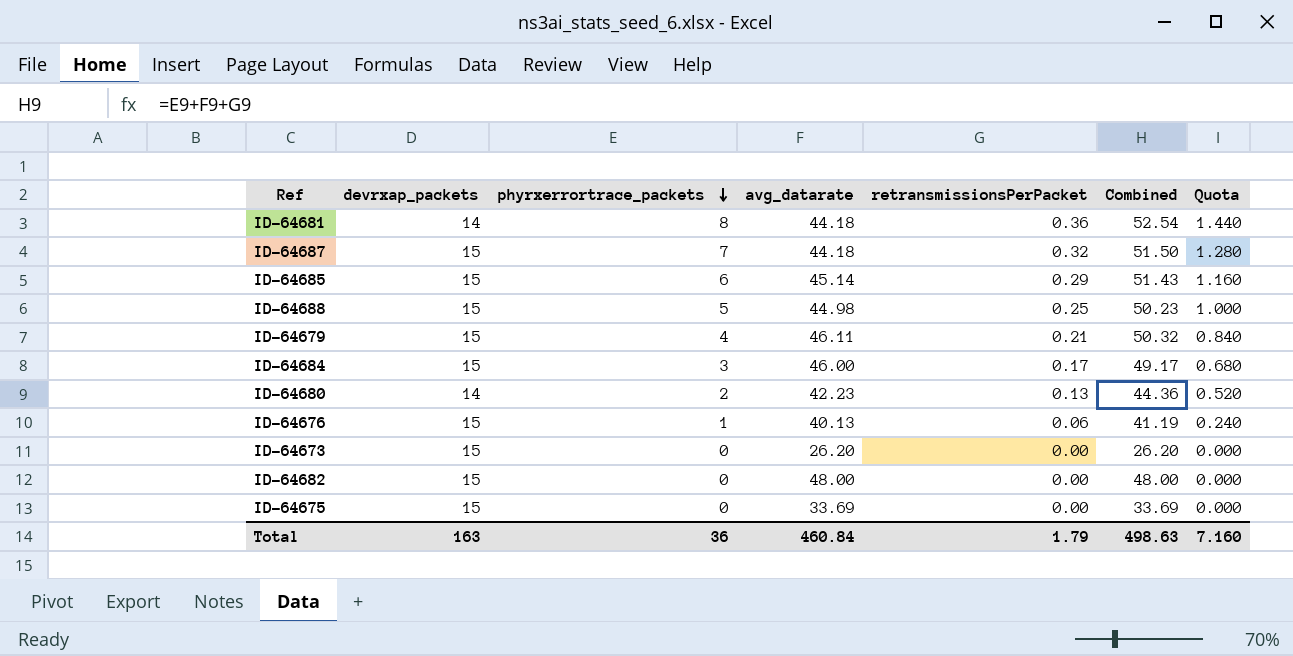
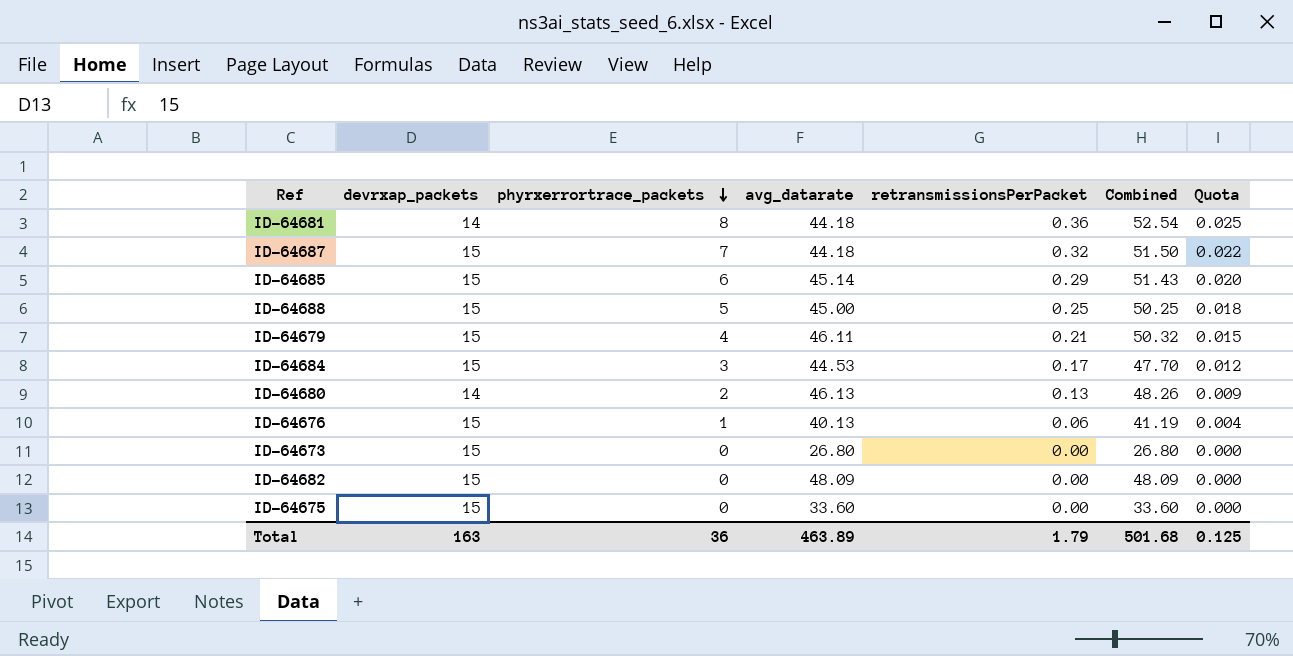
column Quota | formula: [retransmissionsPerPacket] * 4 -> [retransmissionsPerPacket] * 0.07
ID-64688 | avg_datarate: 44.98 -> 45.00
ID-64688 | Combined: 50.23 -> 50.25
ID-64684 | avg_datarate: 46.00 -> 44.53
ID-64684 | Combined: 49.17 -> 47.70
ID-64680 | avg_datarate: 42.23 -> 46.13
ID-64680 | Combined: 44.36 -> 48.26
ID-64673 | avg_datarate: 26.20 -> 26.80
ID-64673 | Combined: 26.20 -> 26.80
ID-64682 | avg_datarate: 48.00 -> 48.09
ID-64682 | Combined: 48.00 -> 48.09
ID-64675 | avg_datarate: 33.69 -> 33.60
ID-64675 | Combined: 33.69 -> 33.60
Total | avg_datarate: 460.84 -> 463.89
Total | Combined: 498.63 -> 501.68
Total | Quota: 7.160 -> 0.125

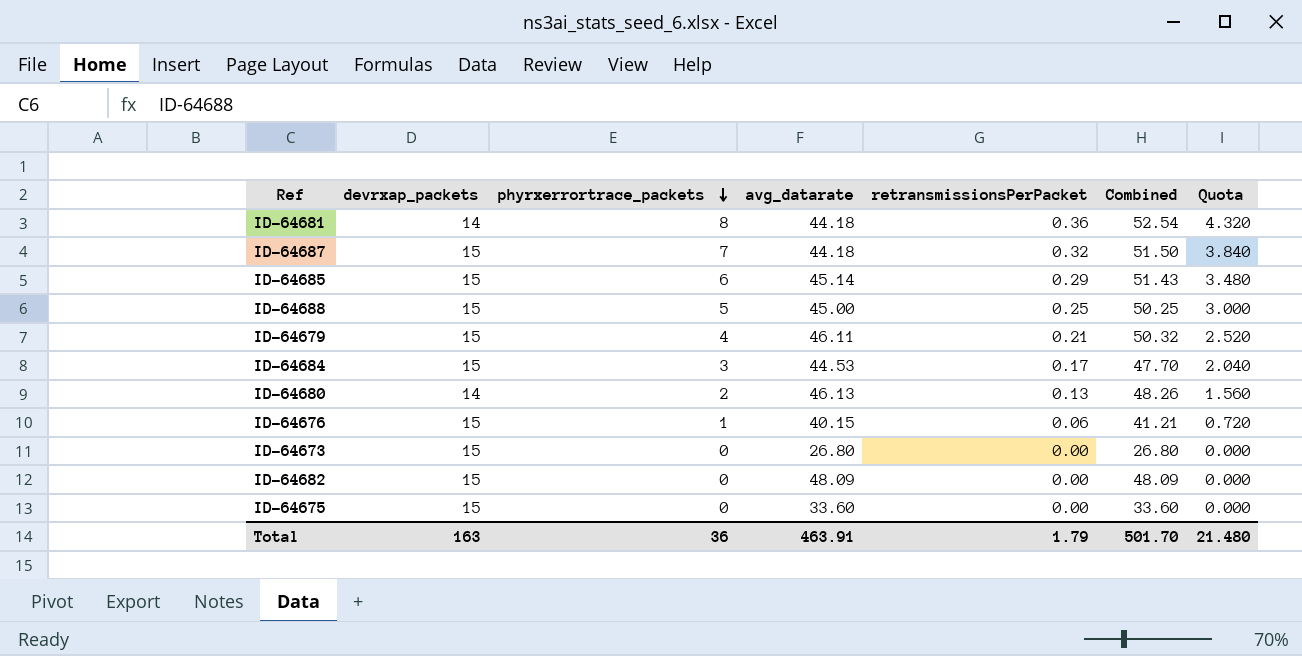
column Quota | formula: [retransmissionsPerPacket] * 0.07 -> [retransmissionsPerPacket] * 12
ID-64676 | avg_datarate: 40.13 -> 40.15
ID-64676 | Combined: 41.19 -> 41.21
Total | avg_datarate: 463.89 -> 463.91
Total | Combined: 501.68 -> 501.70
Total | Quota: 0.125 -> 21.480

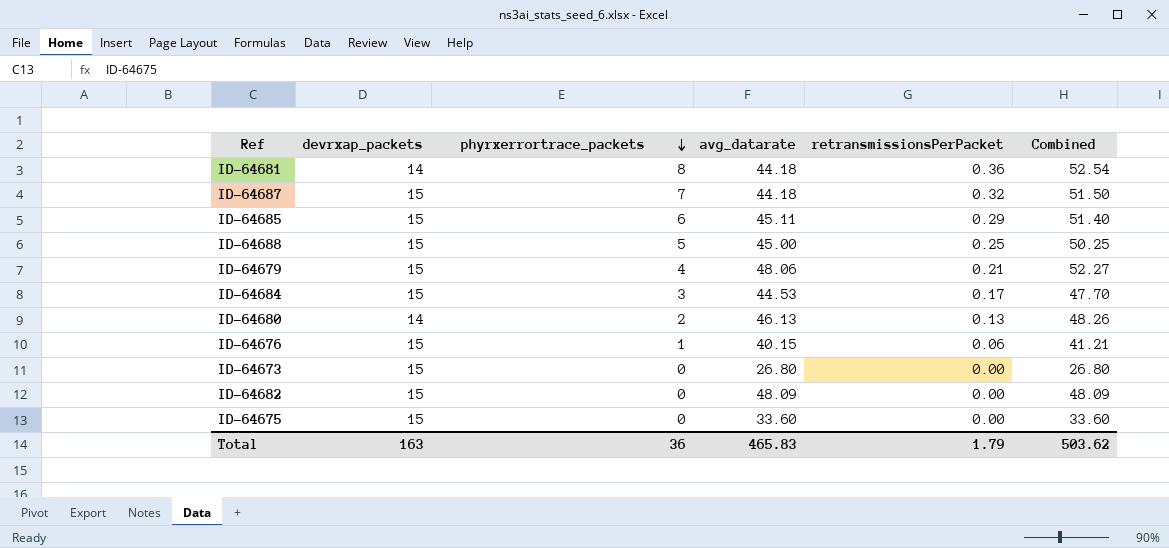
column Quota | formula: [retransmissionsPerPacket] * 12 -> none
ID-64685 | avg_datarate: 45.14 -> 45.11
ID-64685 | Combined: 51.43 -> 51.40
ID-64679 | avg_datarate: 46.11 -> 48.06
ID-64679 | Combined: 50.32 -> 52.27
Total | avg_datarate: 463.91 -> 465.83
Total | Combined: 501.70 -> 503.62

